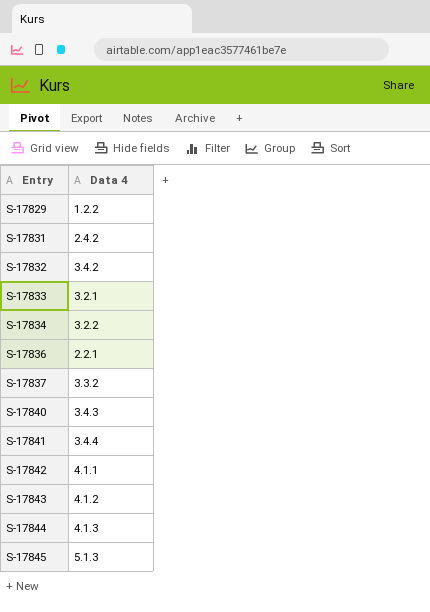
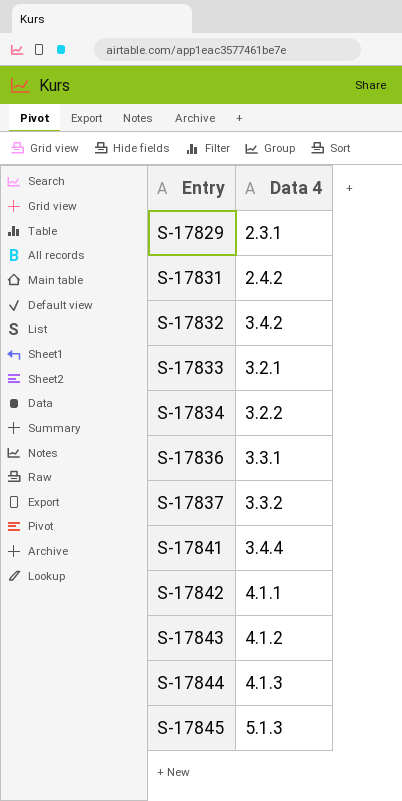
row S-17840: 3.4.3 -> none
S-17829 | Data 4: 1.2.2 -> 2.3.1
S-17836 | Data 4: 2.2.1 -> 3.3.1

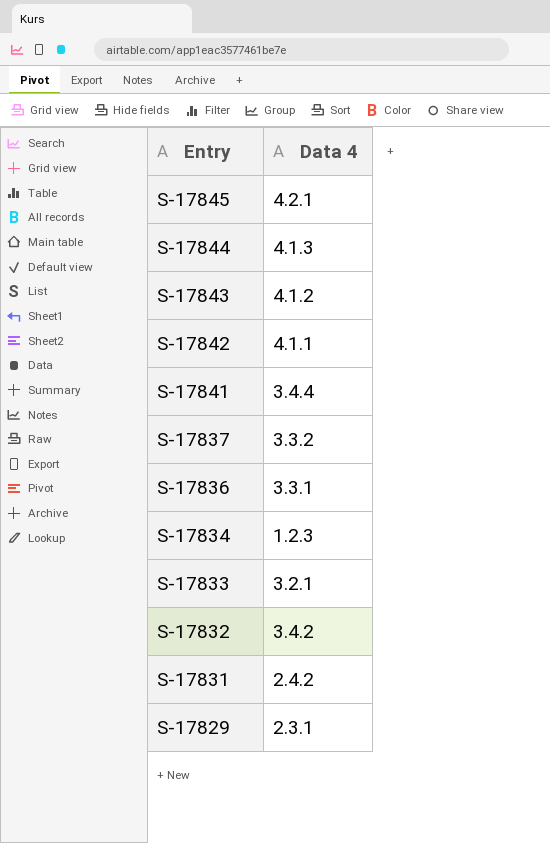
row order: Entry ascending -> Entry descending
S-17845 | Data 4: 5.1.3 -> 4.2.1
S-17834 | Data 4: 3.2.2 -> 1.2.3

